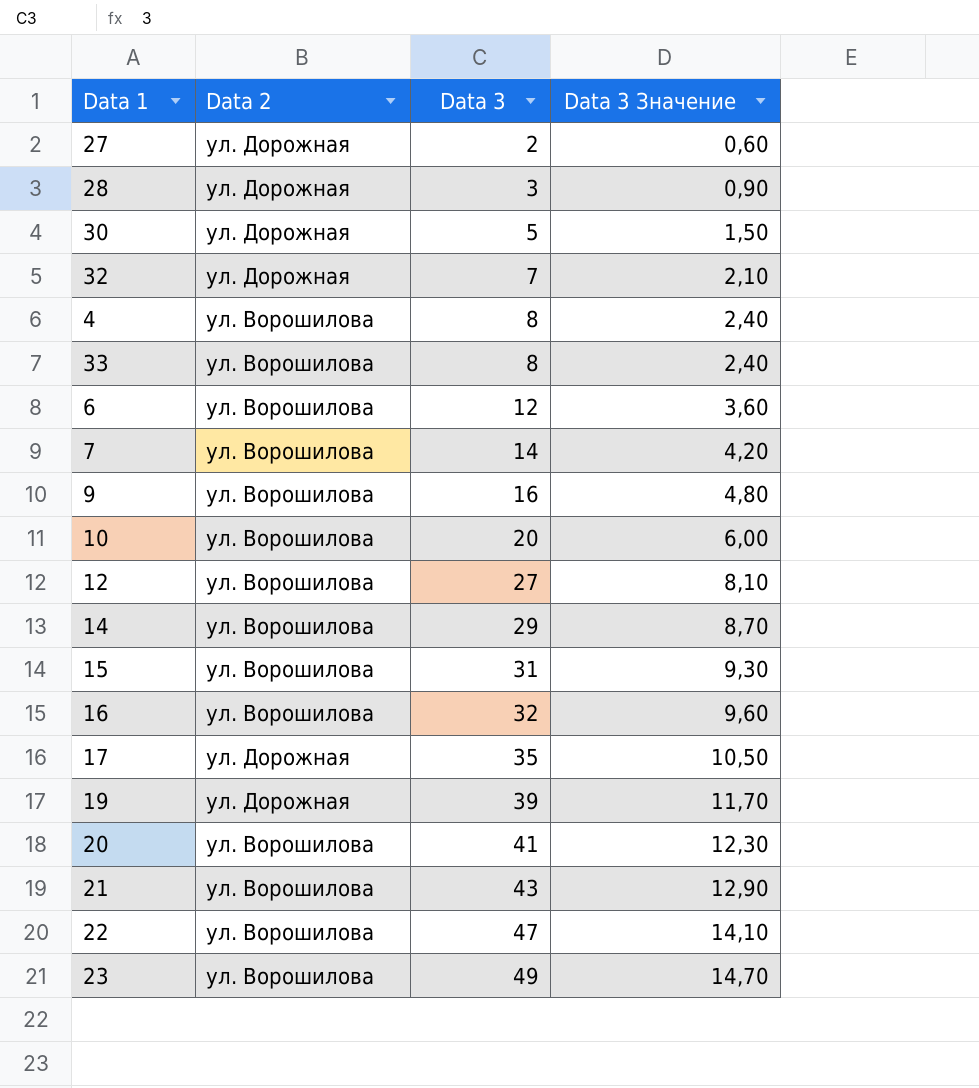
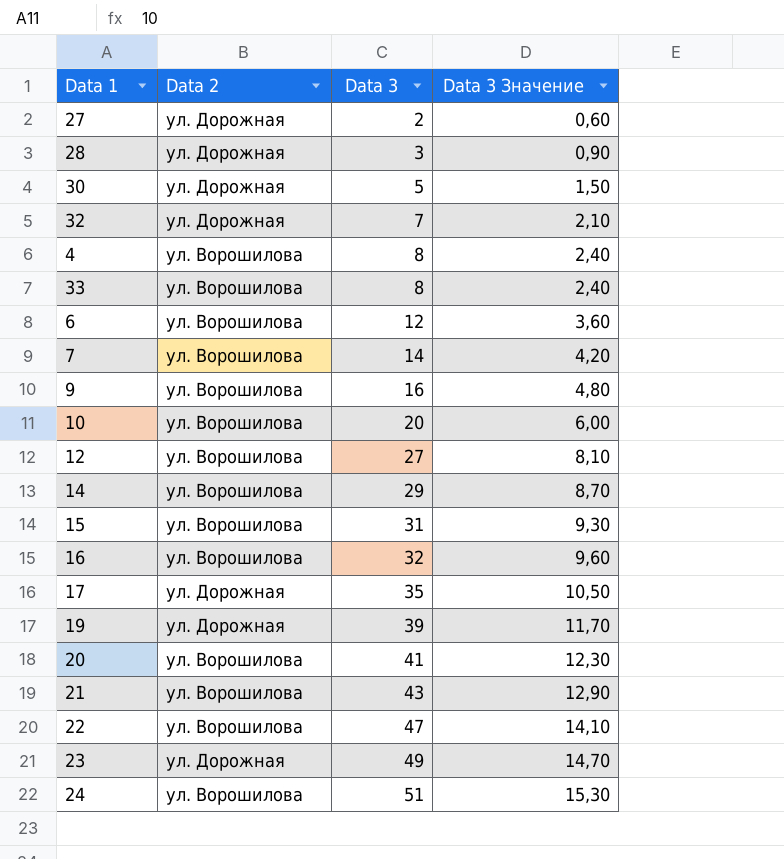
23 | Data 2: ул. Ворошилова -> ул. Дорожная
row 24: none -> ул. Ворошилова | 51 | 15,30

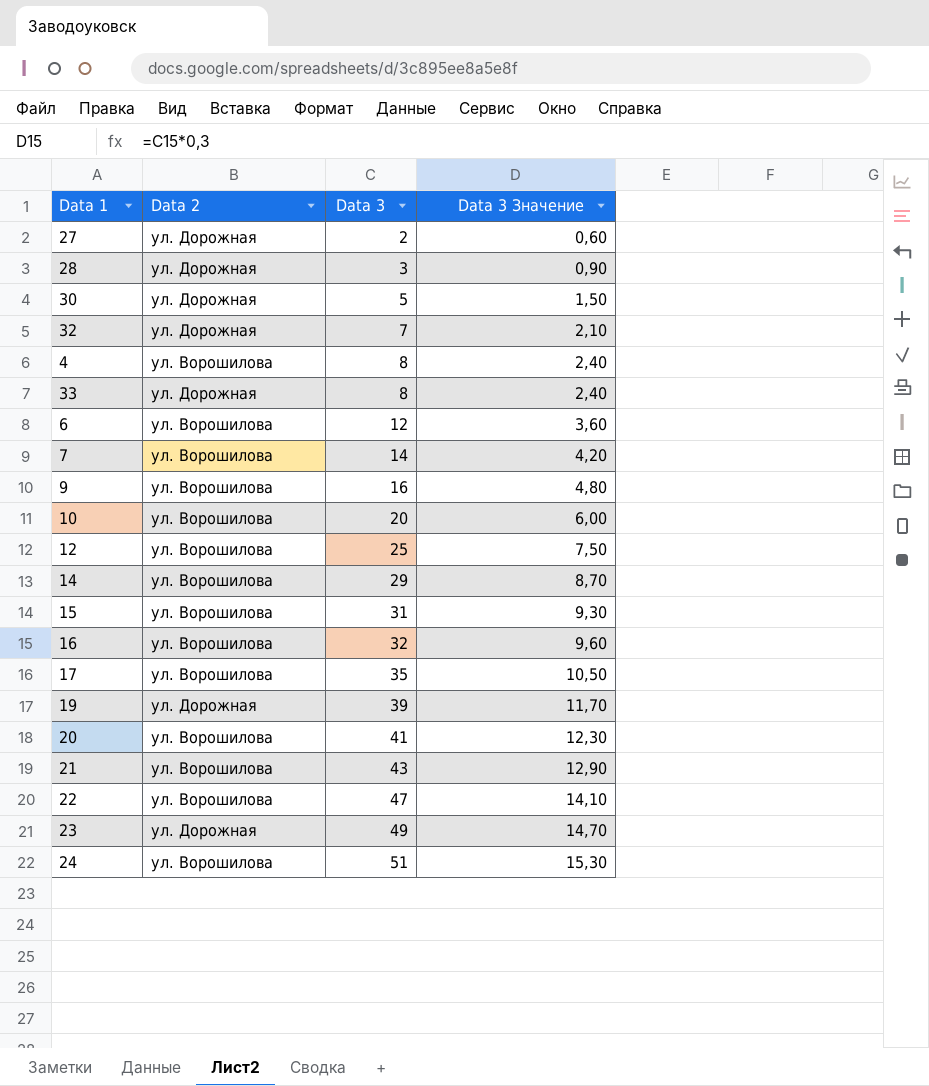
33 | Data 2: ул. Ворошилова -> ул. Дорожная
12 | Data 3: 27 -> 25
12 | Data 3 Значение: 8,10 -> 7,50
17 | Data 2: ул. Дорожная -> ул. Ворошилова

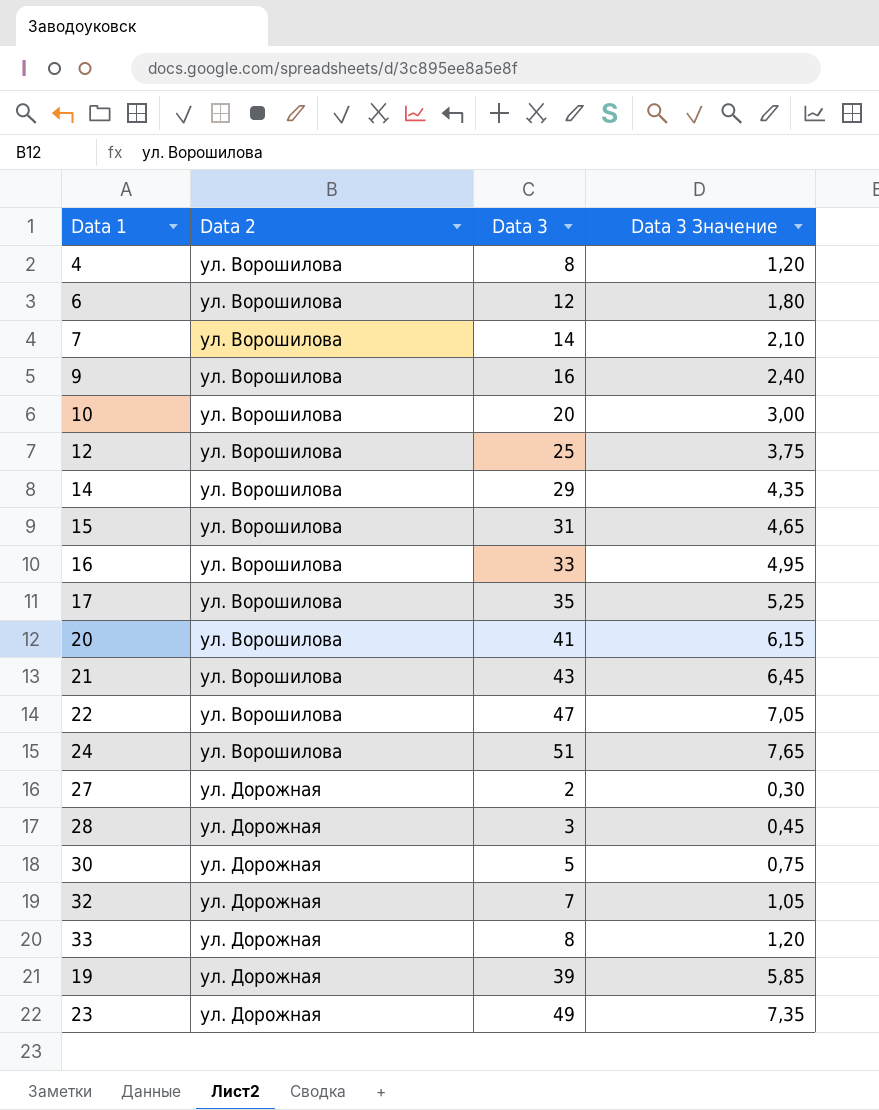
row order: Data 3 ascending -> Data 2 ascending
column Data 3 Значение | formula: [Data 3] * 0,3 -> [Data 3] * 0,15
16 | Data 3: 32 -> 33

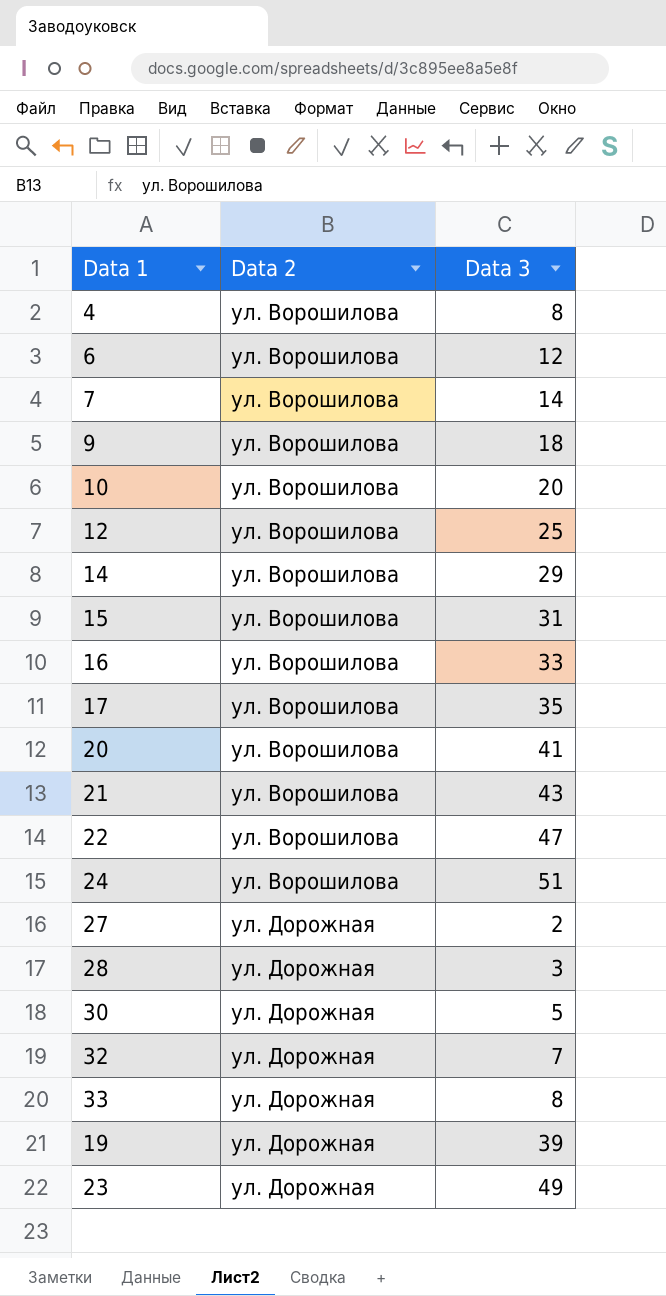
column Data 3 Значение | formula: [Data 3] * 0,15 -> none
9 | Data 3: 16 -> 18

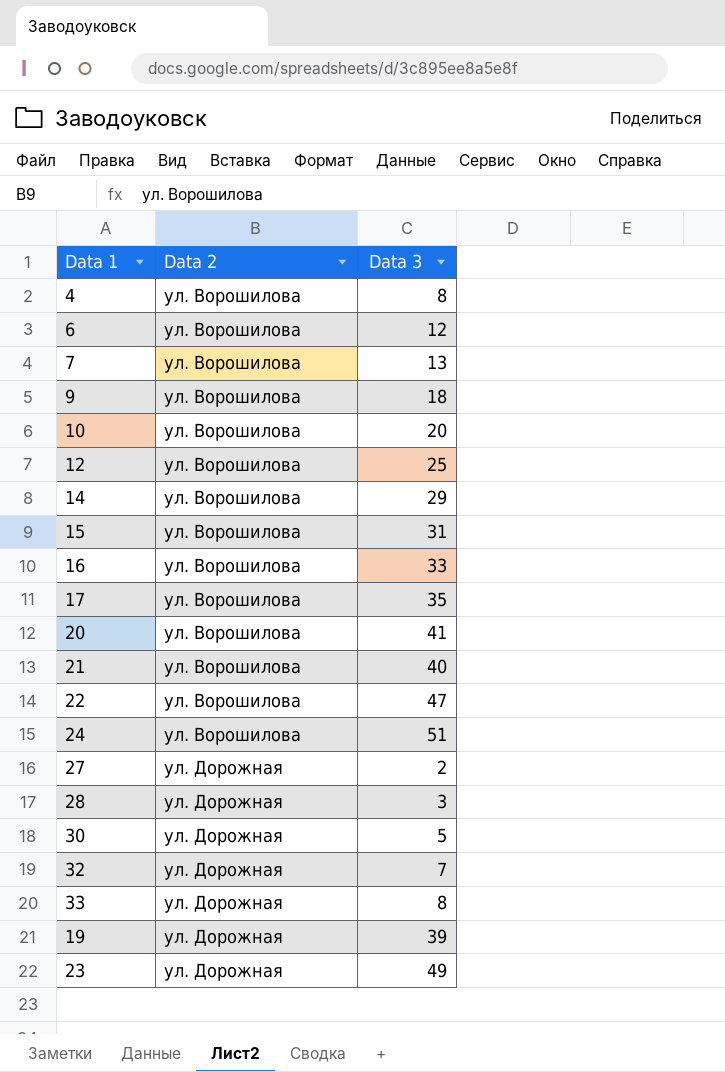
7 | Data 3: 14 -> 13
21 | Data 3: 43 -> 40

